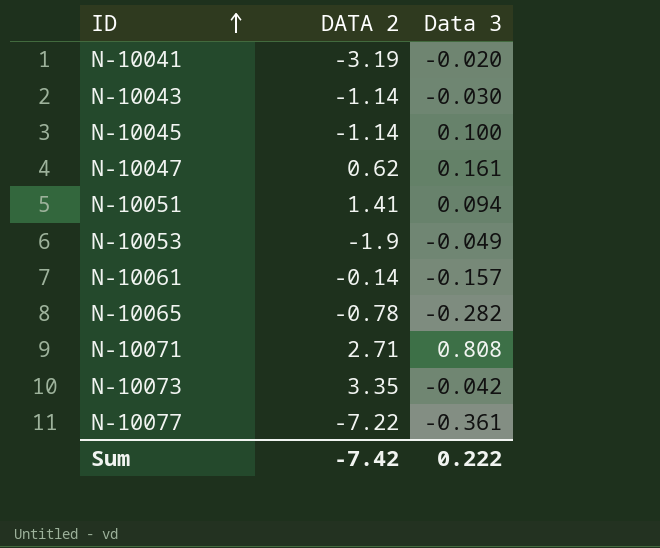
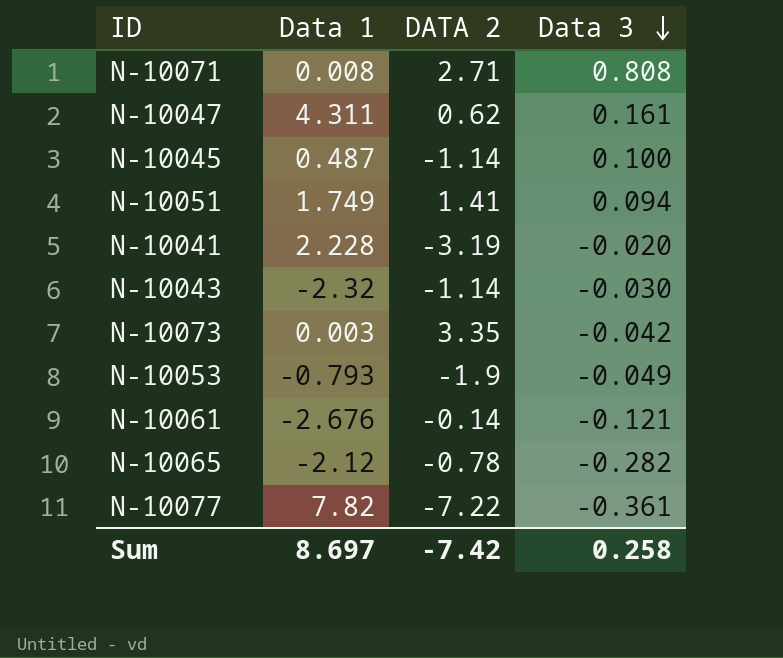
row order: ID ascending -> Data 3 descending
column Data 1 | position: none -> 2
N-10061 | Data 3: -0.157 -> -0.121
Sum | Data 3: 0.222 -> 0.258

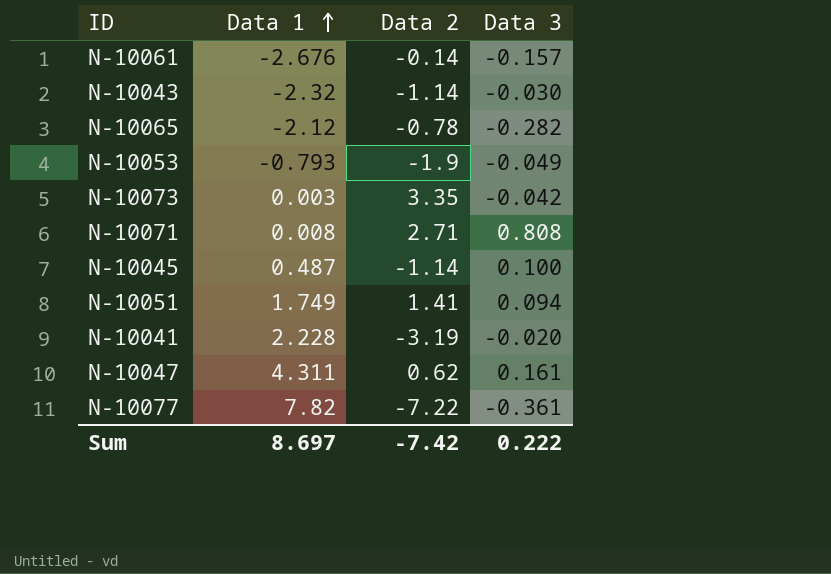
row order: Data 3 descending -> Data 1 ascending
column name: DATA 2 -> Data 2
N-10061 | Data 3: -0.121 -> -0.157
Sum | Data 3: 0.258 -> 0.222

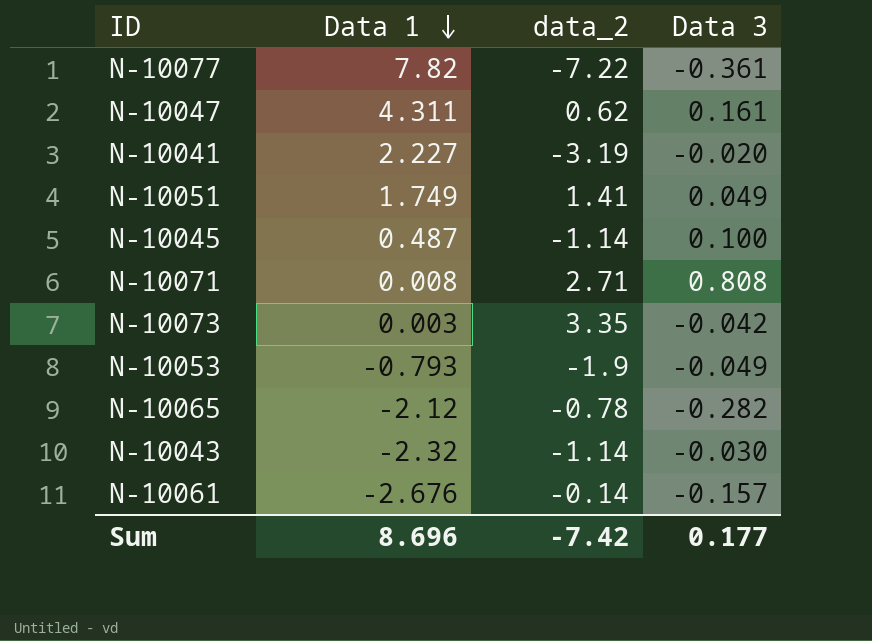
row order: Data 1 ascending -> Data 1 descending
column name: Data 2 -> data_2
N-10041 | Data 1: 2.228 -> 2.227
N-10051 | Data 3: 0.094 -> 0.049
Sum | Data 1: 8.697 -> 8.696
Sum | Data 3: 0.222 -> 0.177

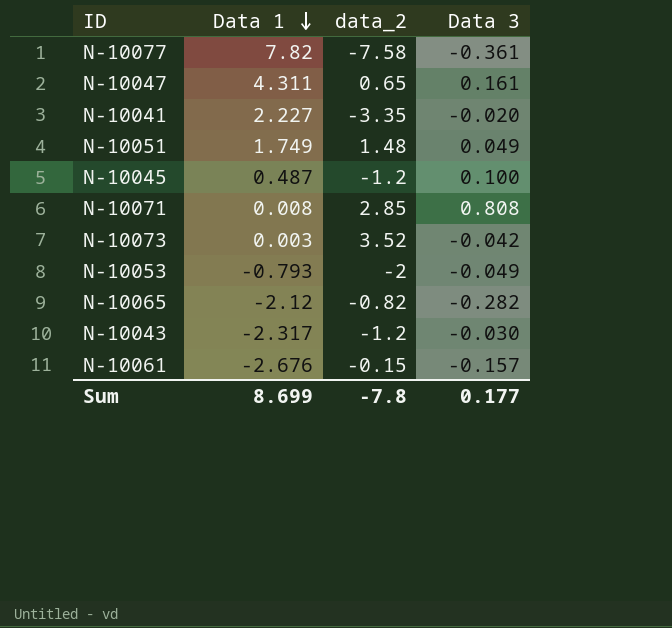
N-10077 | data_2: -7.22 -> -7.58
N-10047 | data_2: 0.62 -> 0.65
N-10041 | data_2: -3.19 -> -3.35
N-10051 | data_2: 1.41 -> 1.48
N-10045 | data_2: -1.14 -> -1.2
N-10071 | data_2: 2.71 -> 2.85
N-10073 | data_2: 3.35 -> 3.52
N-10053 | data_2: -1.9 -> -2
N-10065 | data_2: -0.78 -> -0.82
N-10043 | Data 1: -2.32 -> -2.317
N-10043 | data_2: -1.14 -> -1.2
N-10061 | data_2: -0.14 -> -0.15
Sum | Data 1: 8.696 -> 8.699
Sum | data_2: -7.42 -> -7.8

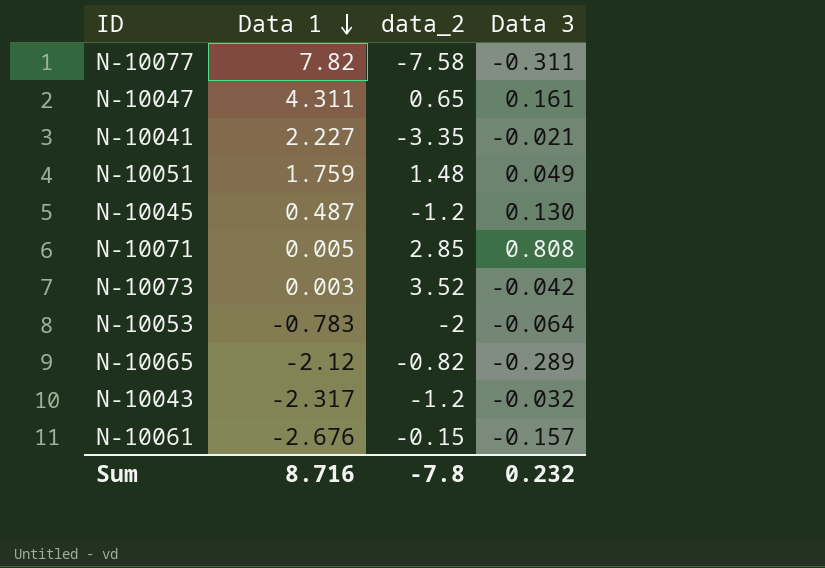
N-10077 | Data 3: -0.361 -> -0.311
N-10041 | Data 3: -0.020 -> -0.021
N-10051 | Data 1: 1.749 -> 1.759
N-10045 | Data 3: 0.100 -> 0.130
N-10071 | Data 1: 0.008 -> 0.005
N-10053 | Data 1: -0.793 -> -0.783
N-10053 | Data 3: -0.049 -> -0.064
N-10065 | Data 3: -0.282 -> -0.289
N-10043 | Data 3: -0.030 -> -0.032
Sum | Data 1: 8.699 -> 8.716
Sum | Data 3: 0.177 -> 0.232

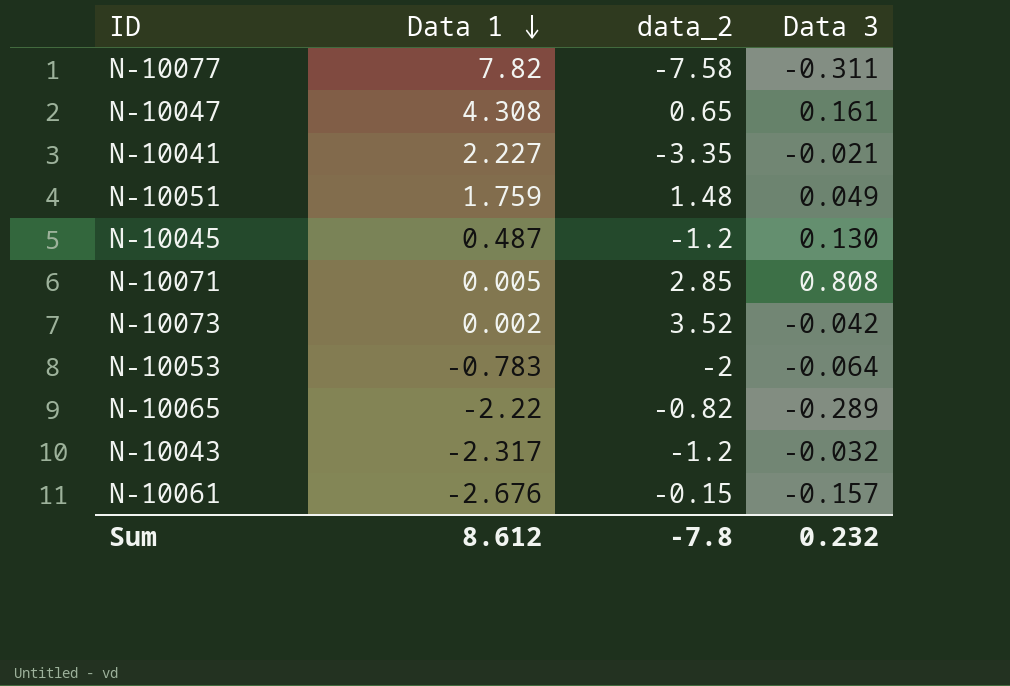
N-10047 | Data 1: 4.311 -> 4.308
N-10073 | Data 1: 0.003 -> 0.002
N-10065 | Data 1: -2.12 -> -2.22
Sum | Data 1: 8.716 -> 8.612

